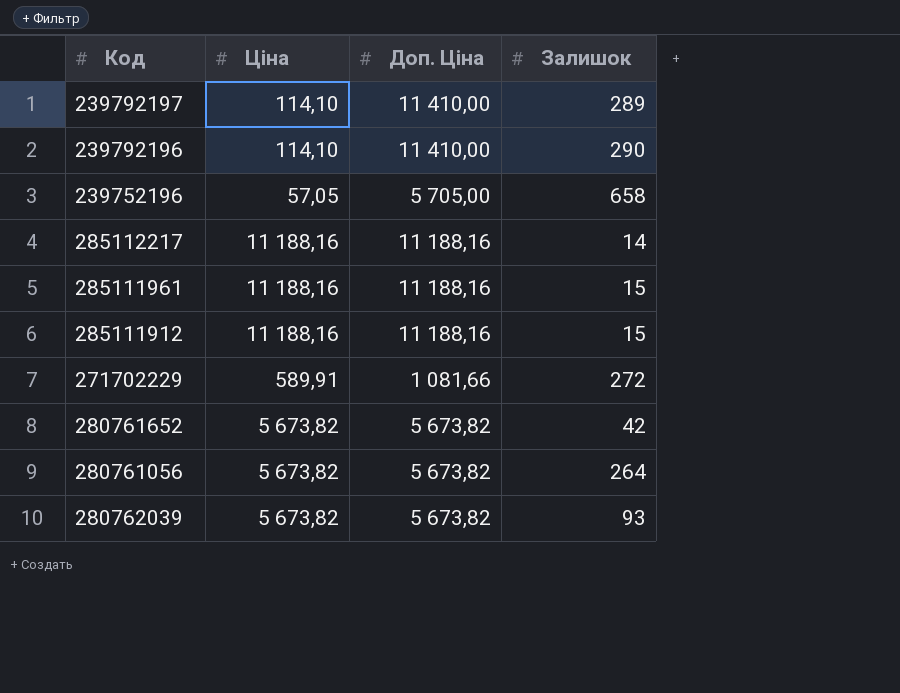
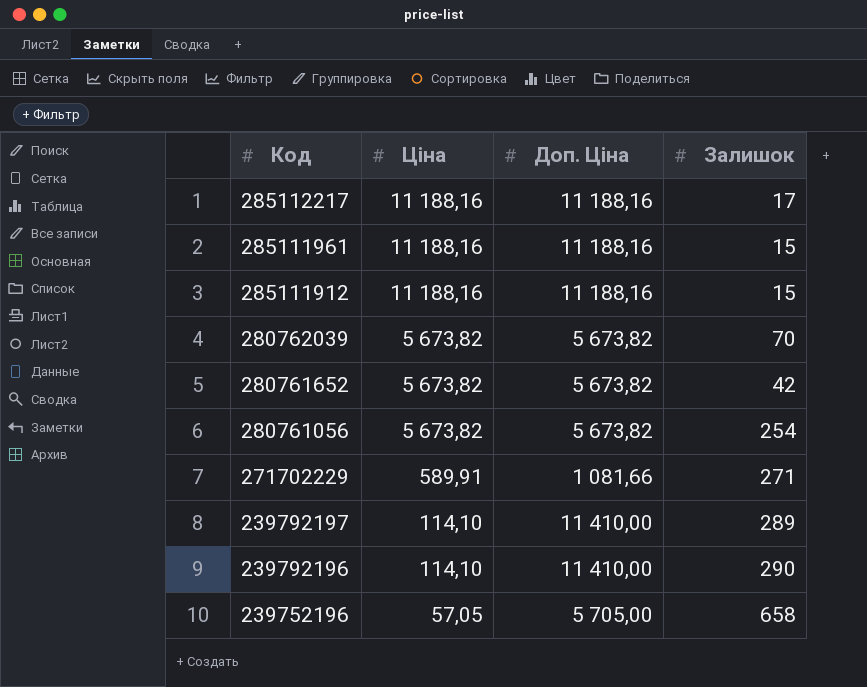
row order: none -> Код descending
285112217 | Залишок: 14 -> 17
280762039 | Залишок: 93 -> 70
280761056 | Залишок: 264 -> 254
271702229 | Залишок: 272 -> 271

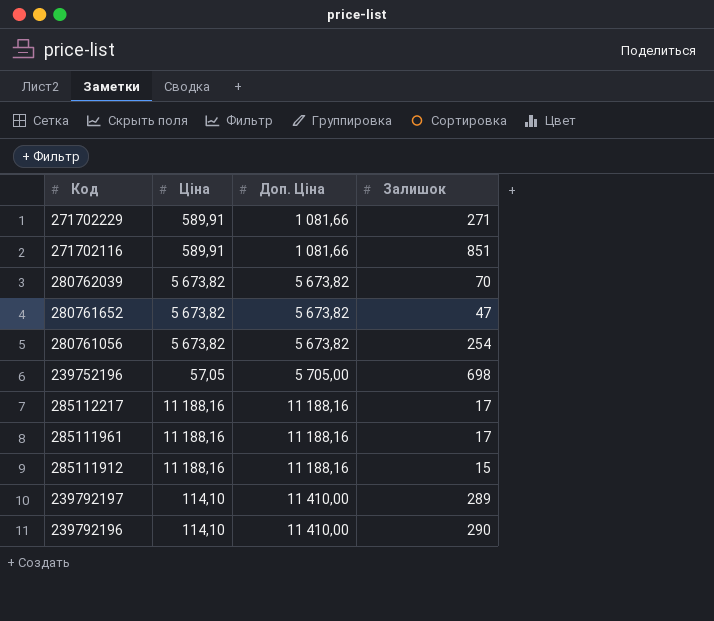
row order: Код descending -> Доп. Ціна ascending
row 271702116: none -> 589,91 | 1 081,66 | 851
280761652 | Залишок: 42 -> 47
239752196 | Залишок: 658 -> 698
285111961 | Залишок: 15 -> 17

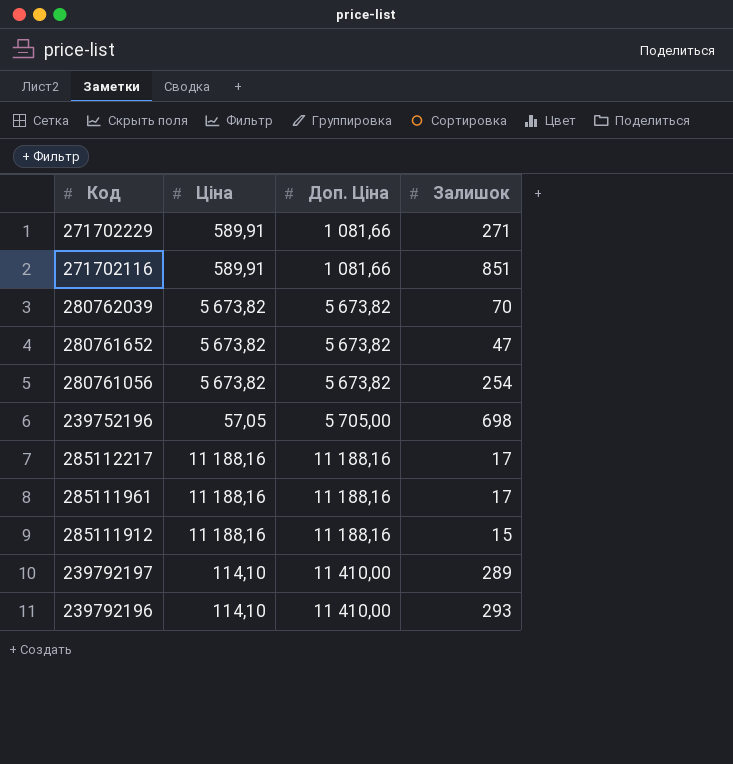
239792196 | Залишок: 290 -> 293

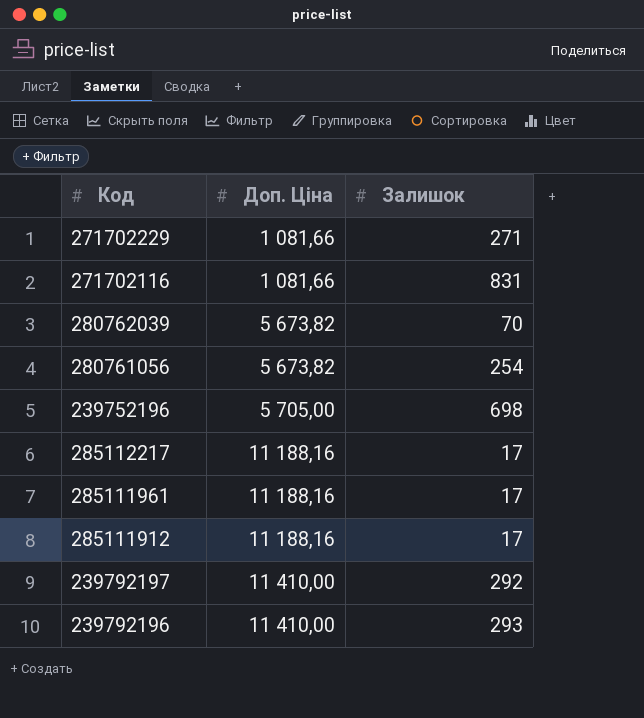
column Ціна | position: 2 -> none
row 280761652: 5 673,82 | 5 673,82 | 47 -> none
271702116 | Залишок: 851 -> 831
285111912 | Залишок: 15 -> 17
239792197 | Залишок: 289 -> 292

